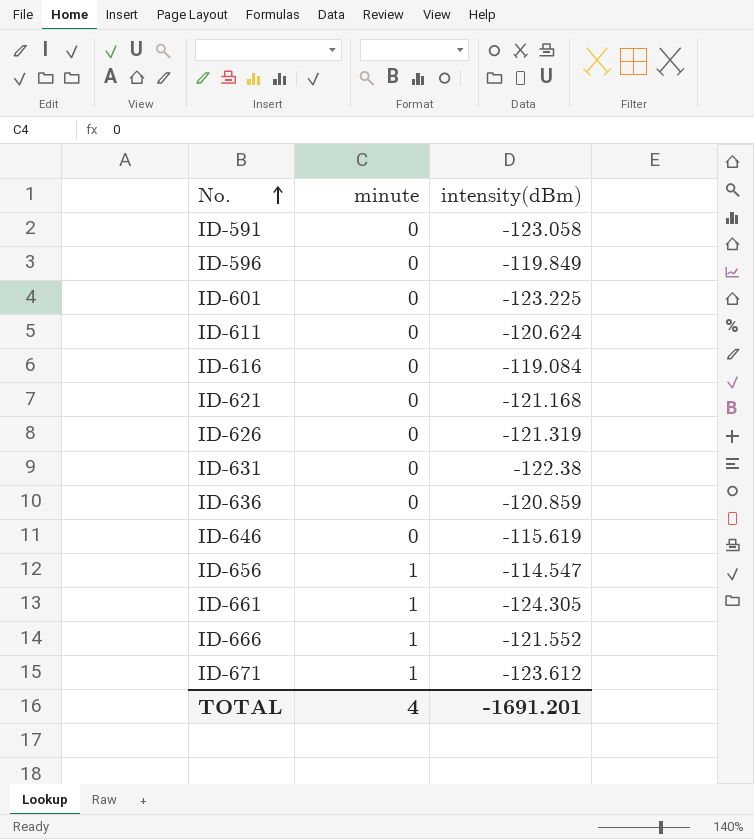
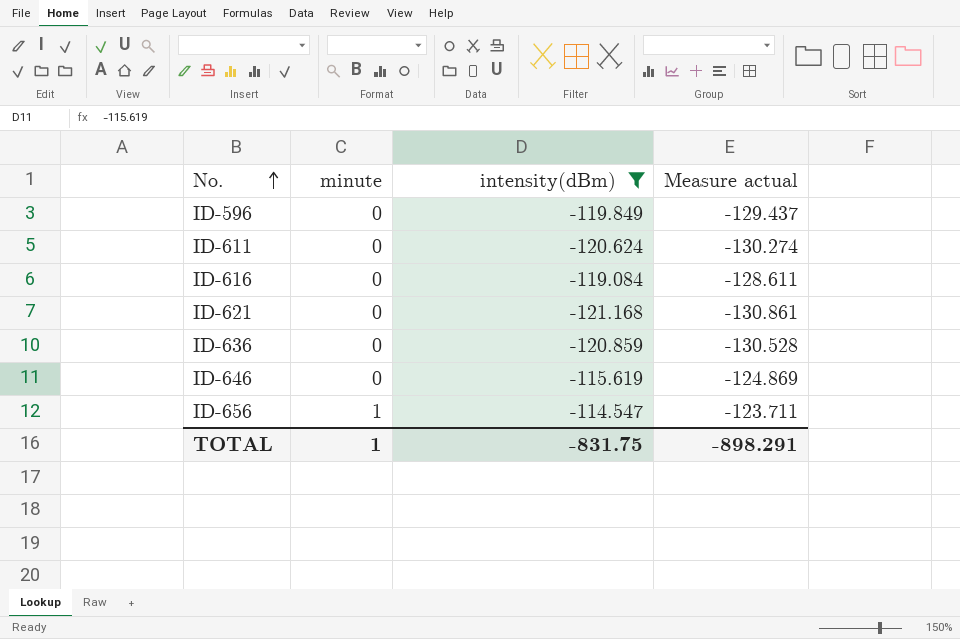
filter: none -> intensity(dBm) >= -121.168
column Measure actual | formula: none -> [intensity(dBm)] * 1.08
TOTAL | minute: 4 -> 1
TOTAL | intensity(dBm): -1691.201 -> -831.75

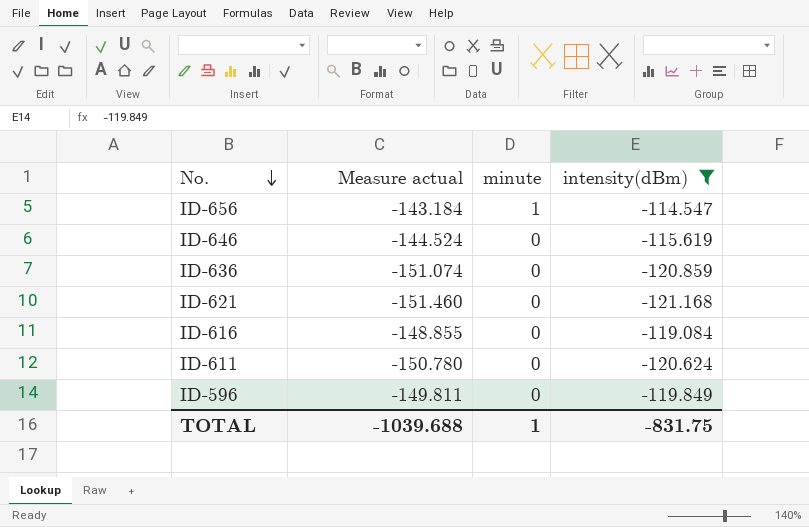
row order: No. ascending -> No. descending
column Measure actual | formula: [intensity(dBm)] * 1.08 -> [intensity(dBm)] * 1.25
column Measure actual | position: 4 -> 2
TOTAL | Measure actual: -898.291 -> -1039.688

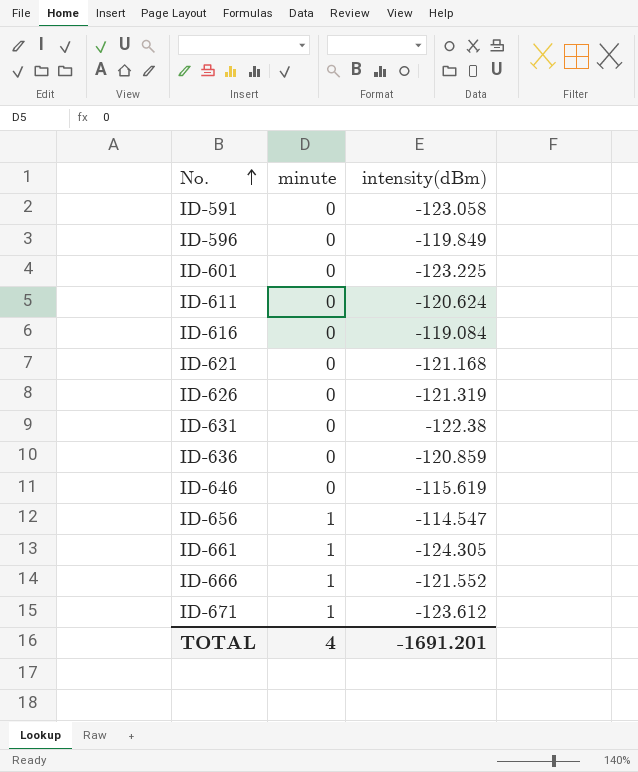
filter: intensity(dBm) >= -121.168 -> none
row order: No. descending -> No. ascending
column Measure actual | formula: [intensity(dBm)] * 1.25 -> none
TOTAL | minute: 1 -> 4
TOTAL | intensity(dBm): -831.75 -> -1691.201

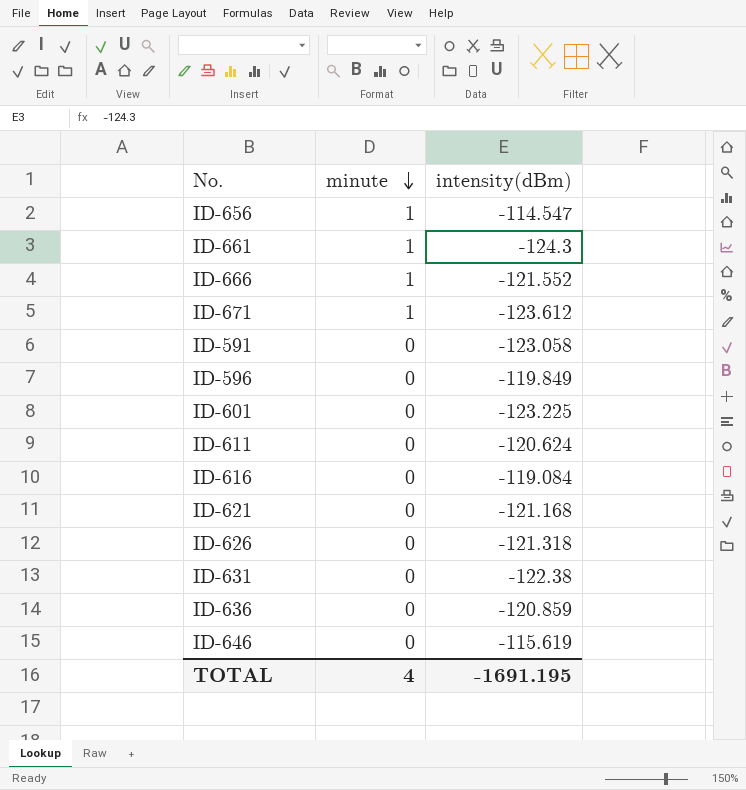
row order: No. ascending -> minute descending
ID-661 | intensity(dBm): -124.305 -> -124.3
ID-626 | intensity(dBm): -121.319 -> -121.318
TOTAL | intensity(dBm): -1691.201 -> -1691.195

